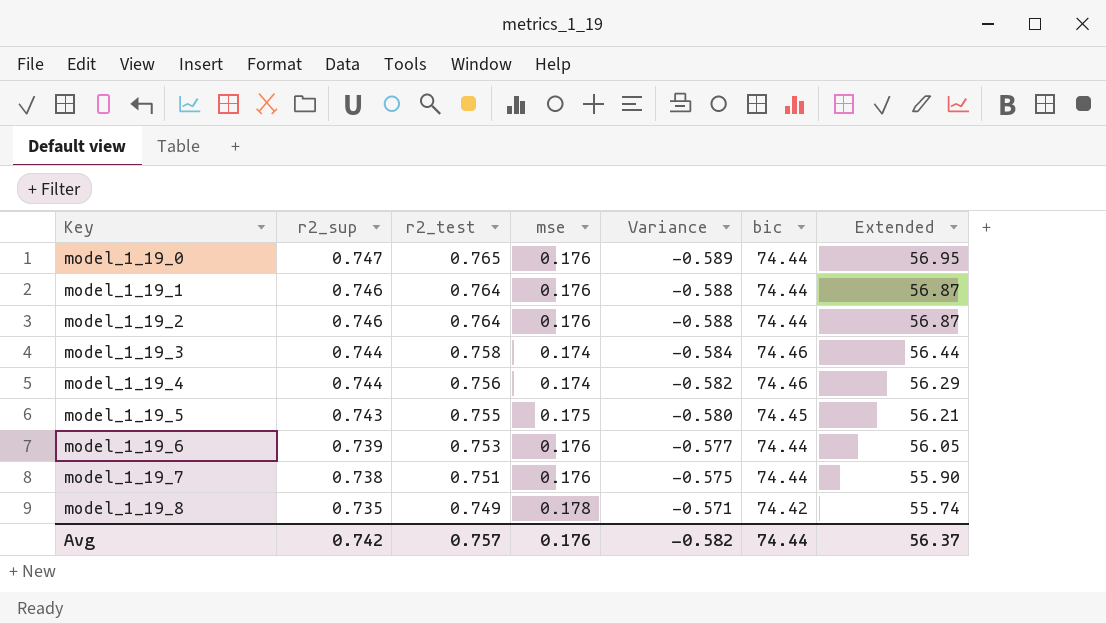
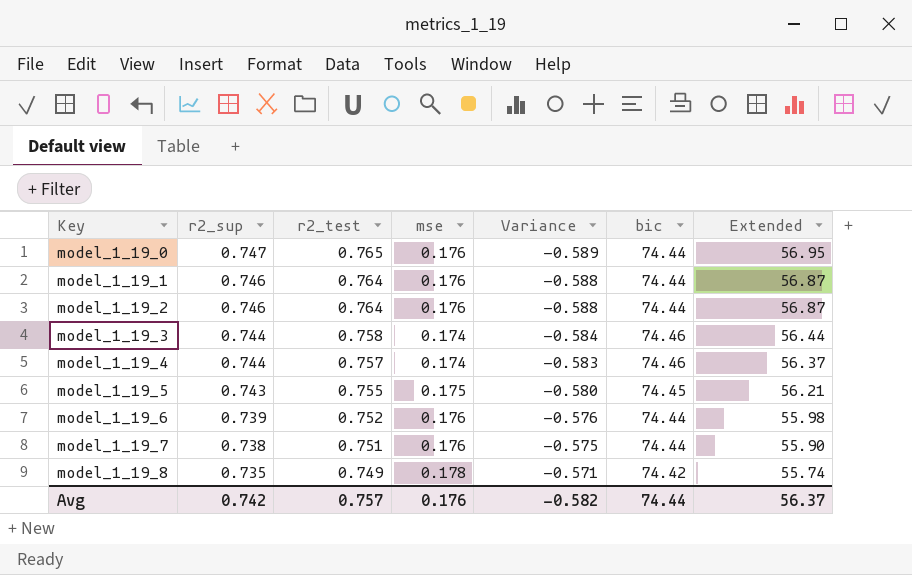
model_1_19_4 | r2_test: 0.756 -> 0.757
model_1_19_4 | Variance: -0.582 -> -0.583
model_1_19_4 | Extended: 56.29 -> 56.37
model_1_19_6 | r2_test: 0.753 -> 0.752
model_1_19_6 | Variance: -0.577 -> -0.576
model_1_19_6 | Extended: 56.05 -> 55.98

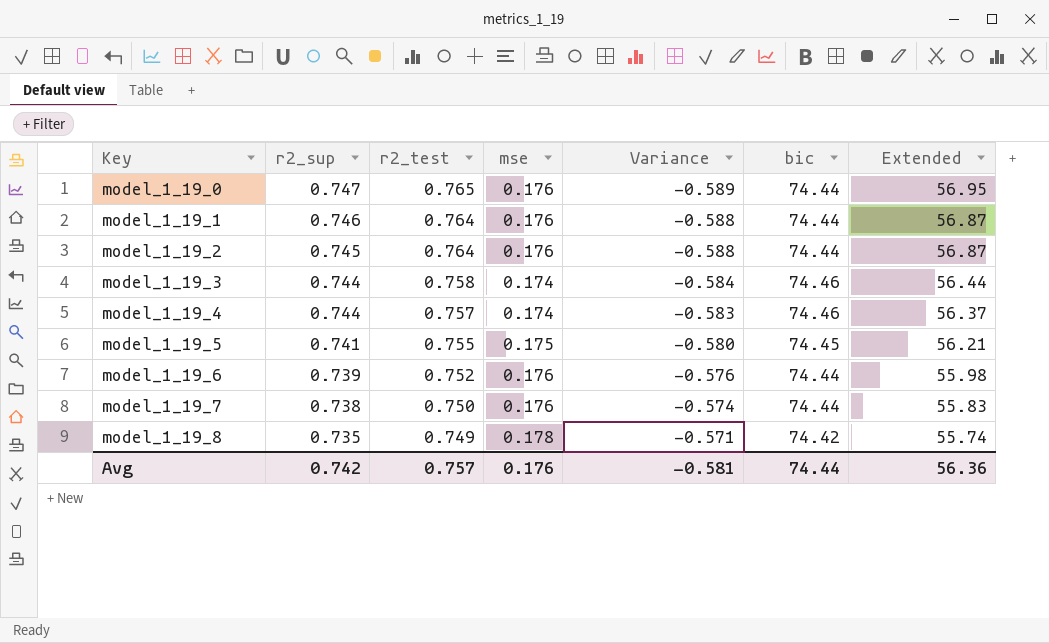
model_1_19_2 | r2_sup: 0.746 -> 0.745
model_1_19_5 | r2_sup: 0.743 -> 0.741
model_1_19_7 | r2_test: 0.751 -> 0.750
model_1_19_7 | Variance: -0.575 -> -0.574
model_1_19_7 | Extended: 55.90 -> 55.83
Avg | Variance: -0.582 -> -0.581
Avg | Extended: 56.37 -> 56.36

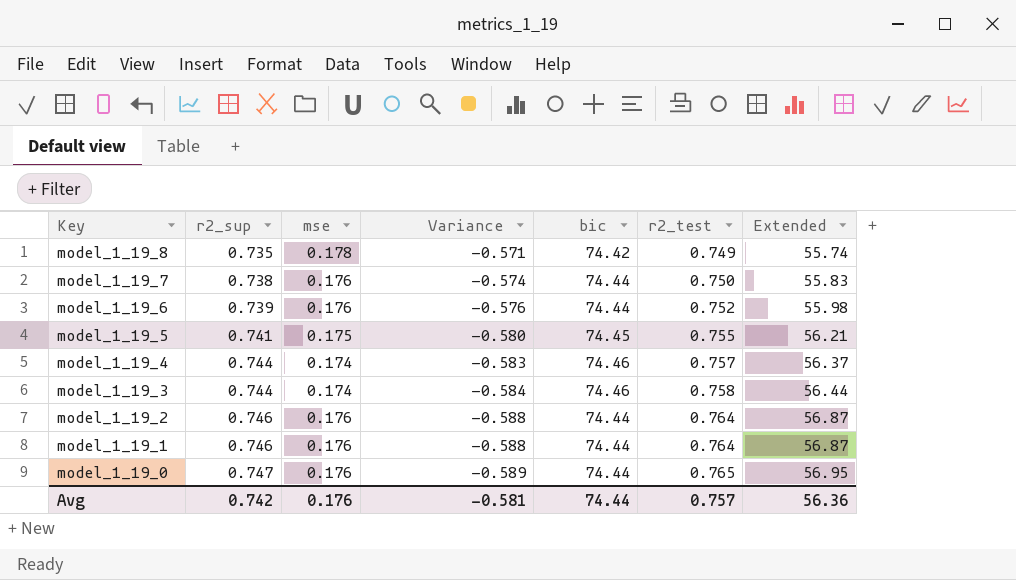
row order: Key ascending -> Key descending
column r2_test | position: 3 -> 6
model_1_19_2 | r2_sup: 0.745 -> 0.746

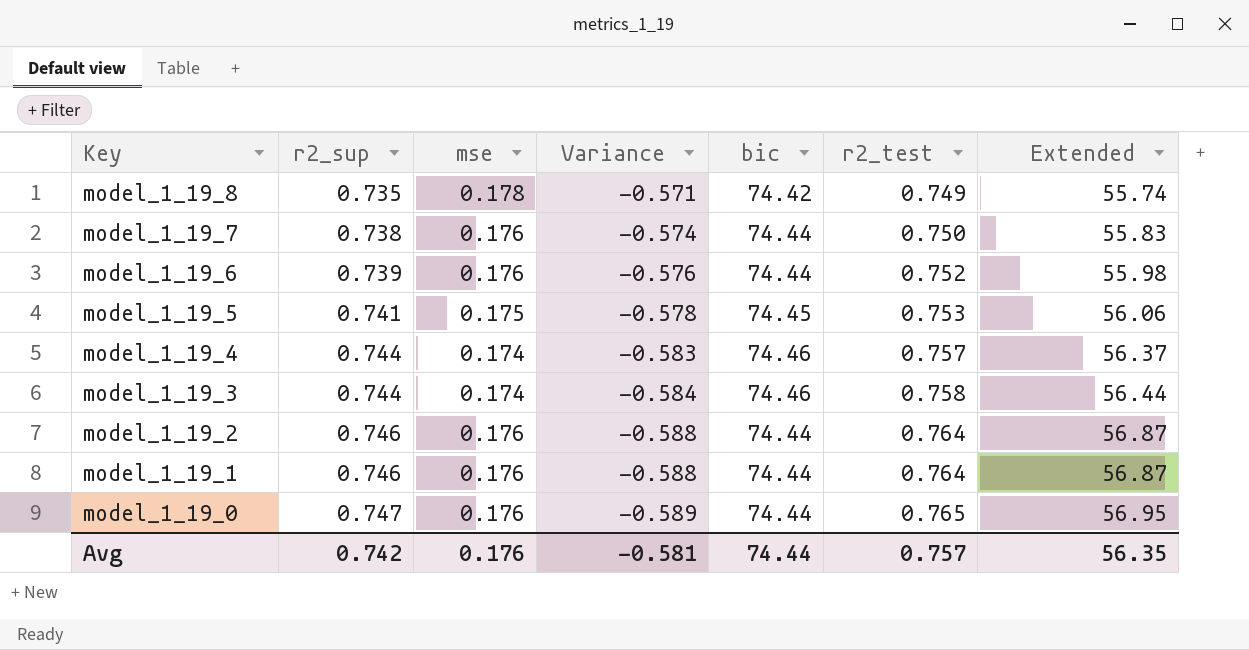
model_1_19_5 | Variance: -0.580 -> -0.578
model_1_19_5 | r2_test: 0.755 -> 0.753
model_1_19_5 | Extended: 56.21 -> 56.06
Avg | Extended: 56.36 -> 56.35

